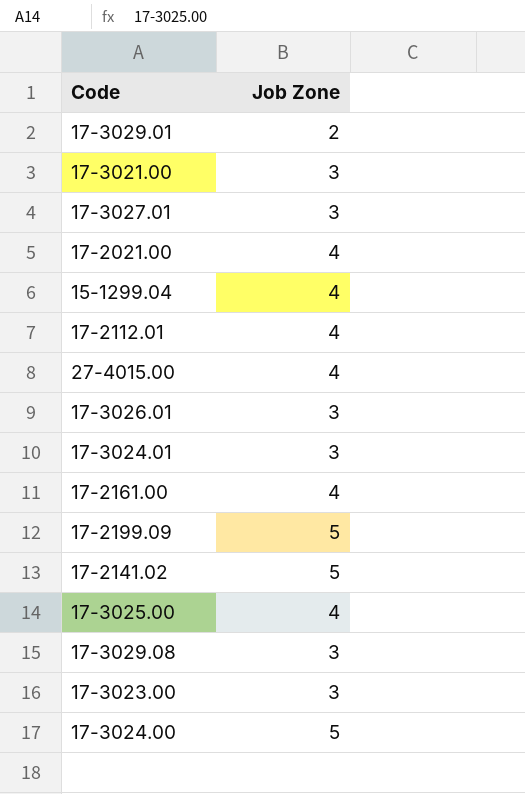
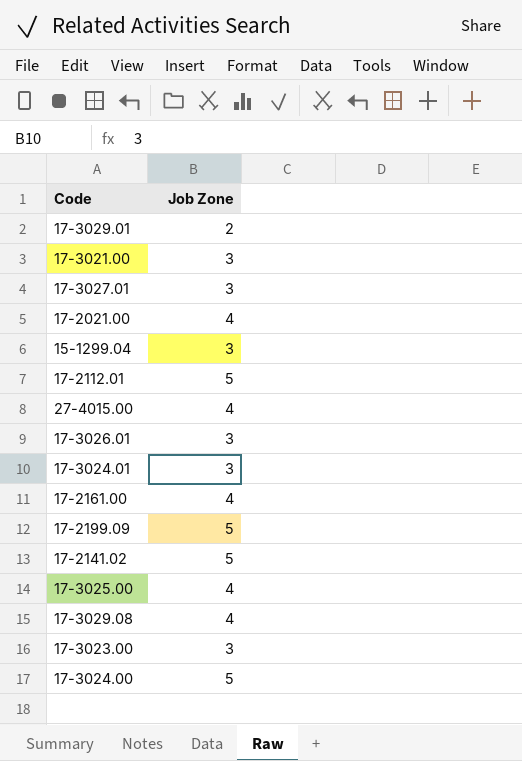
15-1299.04 | Job Zone: 4 -> 3
17-2112.01 | Job Zone: 4 -> 5
17-3029.08 | Job Zone: 3 -> 4

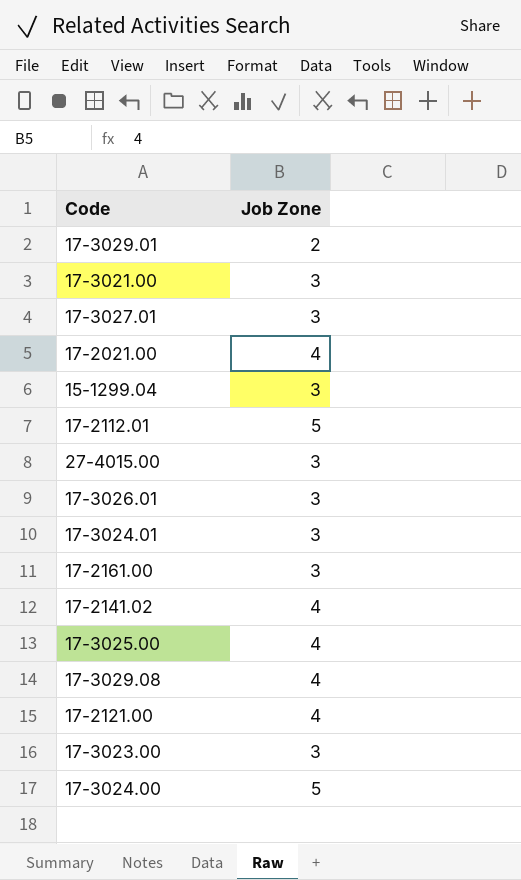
row 17-2199.09: 5 -> none
27-4015.00 | Job Zone: 4 -> 3
17-2161.00 | Job Zone: 4 -> 3
17-2141.02 | Job Zone: 5 -> 4
row 17-2121.00: none -> 4

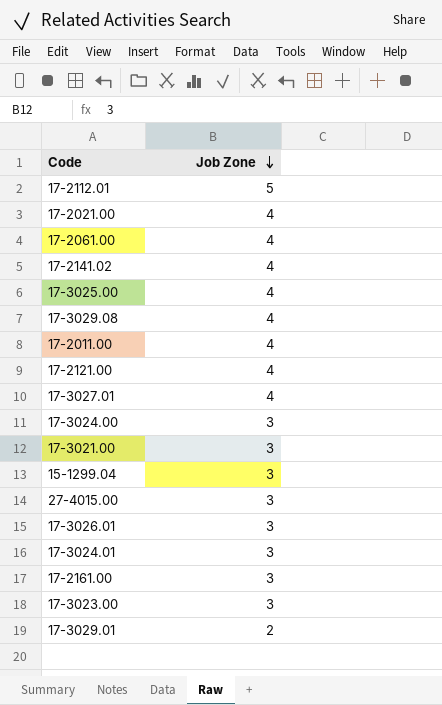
row order: none -> Job Zone descending
row 17-2061.00: none -> 4
row 17-2011.00: none -> 4
17-3027.01 | Job Zone: 3 -> 4
17-3024.00 | Job Zone: 5 -> 3

